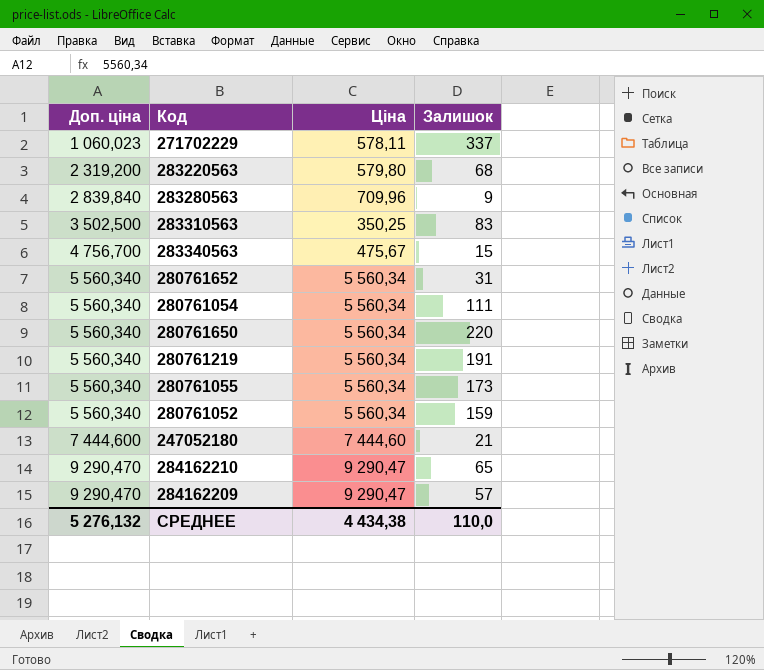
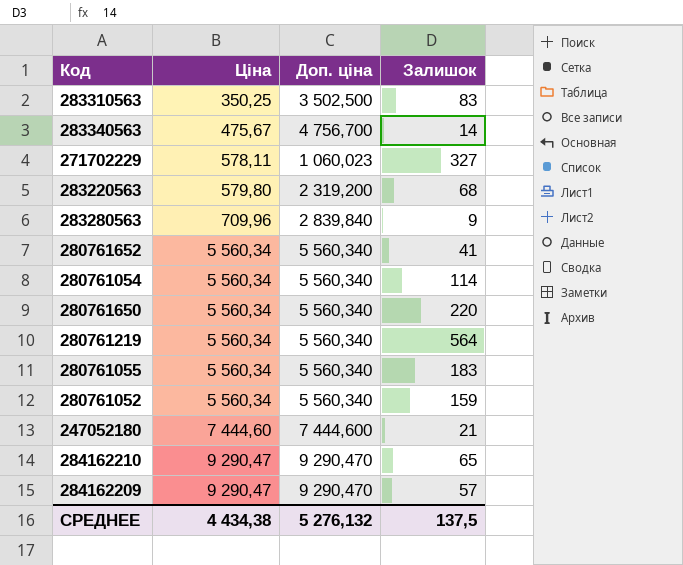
row order: Доп. ціна ascending -> Ціна ascending
column Доп. ціна | position: 1 -> 3
283340563 | Залишок: 15 -> 14
271702229 | Залишок: 337 -> 327
280761652 | Залишок: 31 -> 41
280761054 | Залишок: 111 -> 114
280761219 | Залишок: 191 -> 564
280761055 | Залишок: 173 -> 183
СРЕДНЕЕ | Залишок: 110,0 -> 137,5

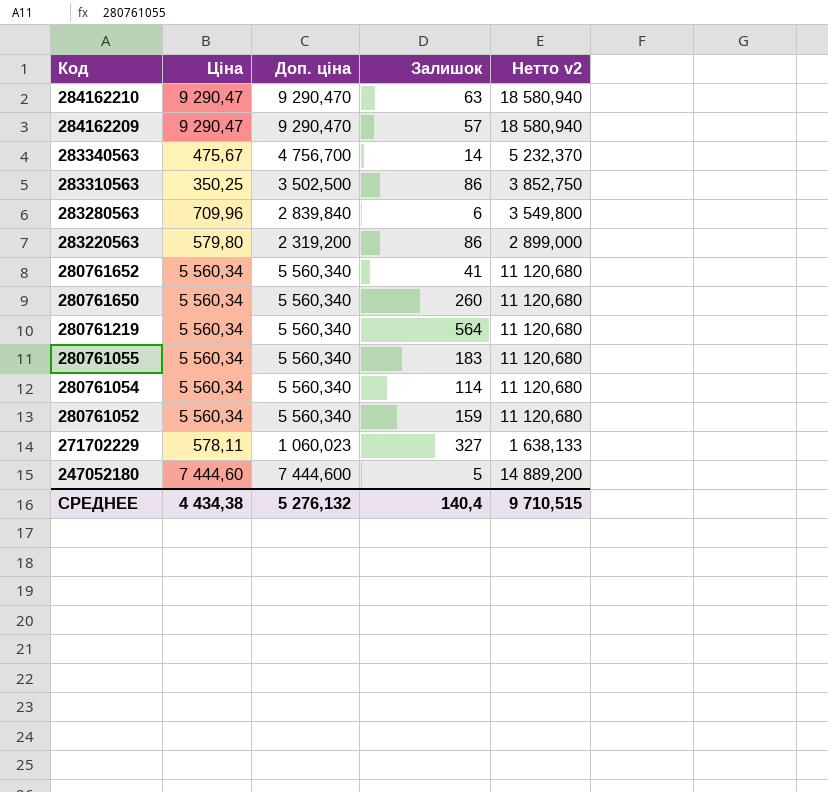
row order: Ціна ascending -> Код descending
column Нетто v2 | formula: none -> [Ціна] + [Доп. ціна]
284162210 | Залишок: 65 -> 63
283310563 | Залишок: 83 -> 86
283280563 | Залишок: 9 -> 6
283220563 | Залишок: 68 -> 86
280761650 | Залишок: 220 -> 260
247052180 | Залишок: 21 -> 5
СРЕДНЕЕ | Залишок: 137,5 -> 140,4

